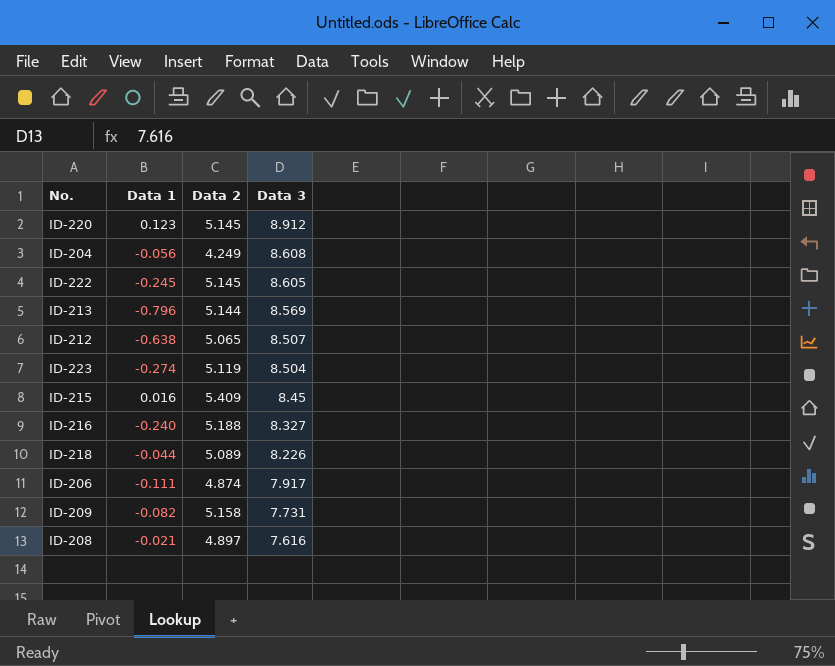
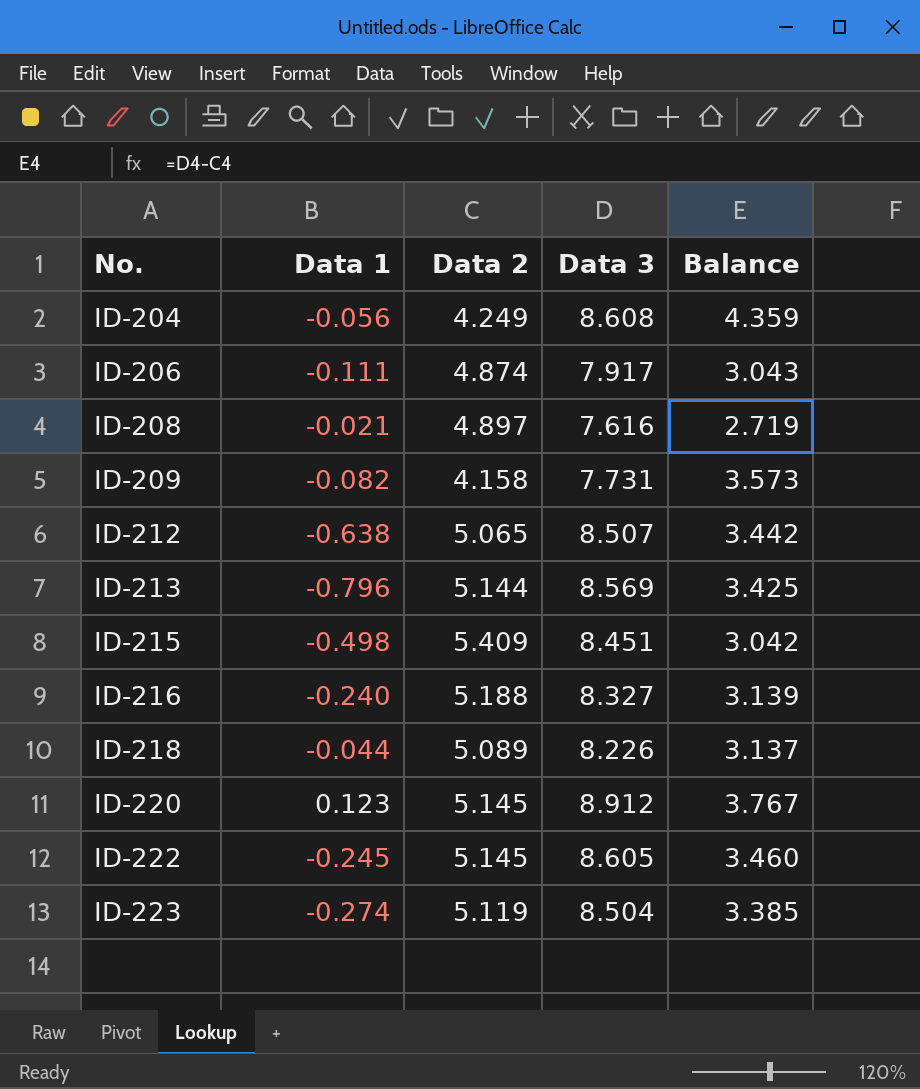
row order: Data 3 descending -> No. ascending
column Balance | formula: none -> [Data 3] - [Data 2]
ID-209 | Data 2: 5.158 -> 4.158
ID-215 | Data 1: 0.016 -> -0.498
ID-215 | Data 3: 8.45 -> 8.451

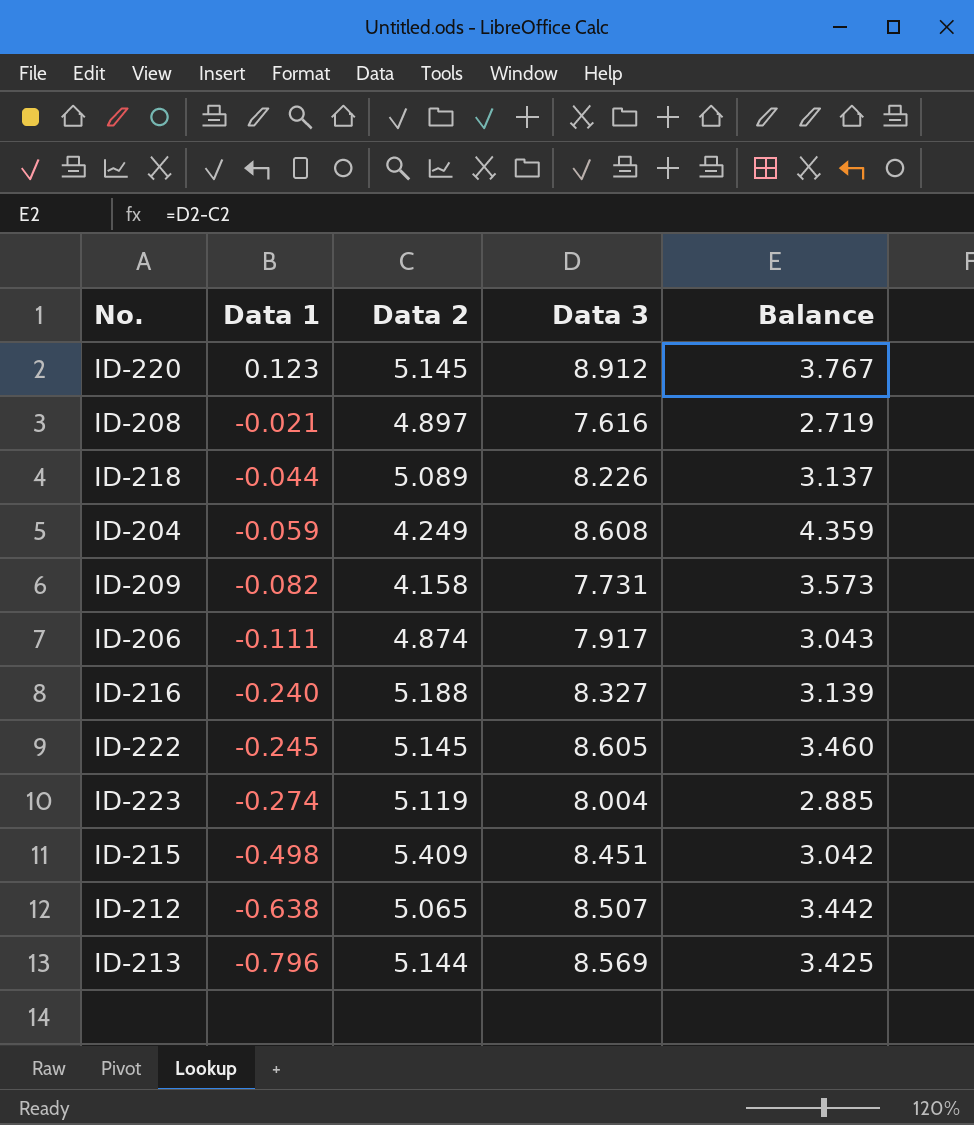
row order: No. ascending -> Data 1 descending
ID-204 | Data 1: -0.056 -> -0.059
ID-223 | Data 3: 8.504 -> 8.004
ID-223 | Balance: 3.385 -> 2.885

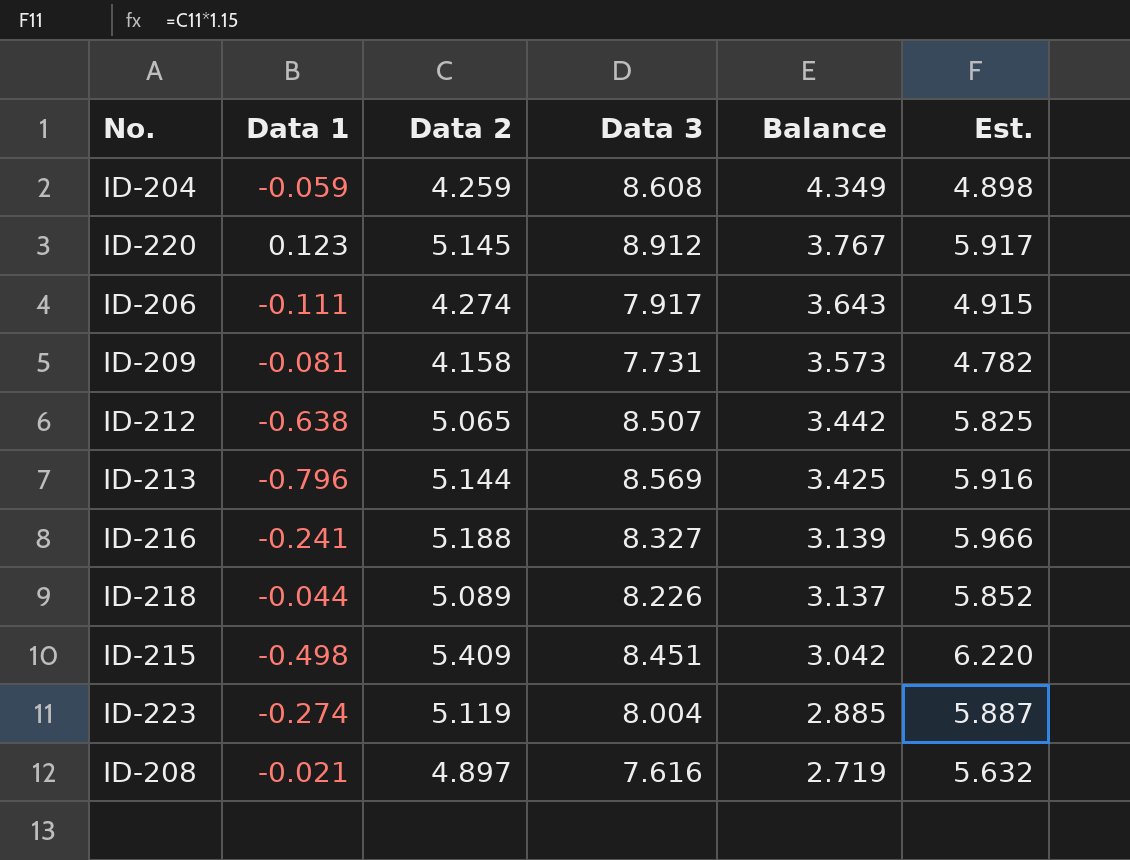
row order: Data 1 descending -> Balance descending
column Est. | formula: none -> [Data 2] * 1.15
row ID-222: -0.245 | 5.145 | 8.605 | 3.460 -> none
ID-204 | Data 2: 4.249 -> 4.259
ID-204 | Balance: 4.359 -> 4.349
ID-206 | Data 2: 4.874 -> 4.274
ID-206 | Balance: 3.043 -> 3.643
ID-209 | Data 1: -0.082 -> -0.081
ID-216 | Data 1: -0.240 -> -0.241

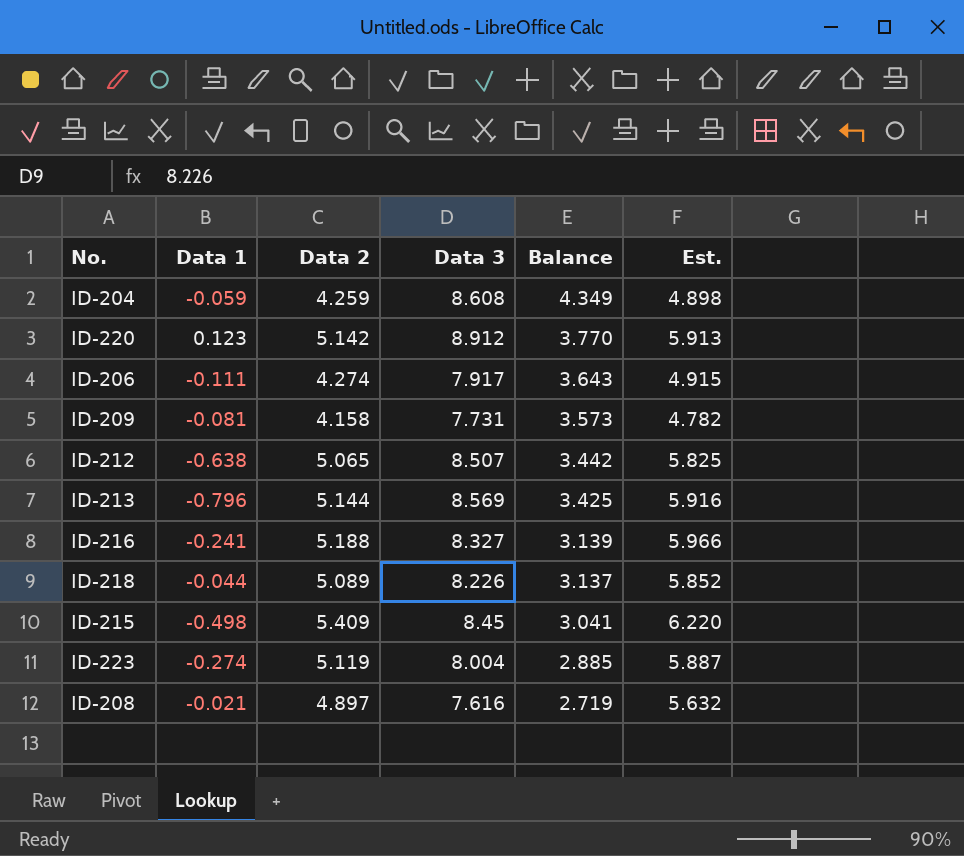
ID-220 | Data 2: 5.145 -> 5.142
ID-220 | Balance: 3.767 -> 3.770
ID-220 | Est.: 5.917 -> 5.913
ID-215 | Data 3: 8.451 -> 8.45
ID-215 | Balance: 3.042 -> 3.041

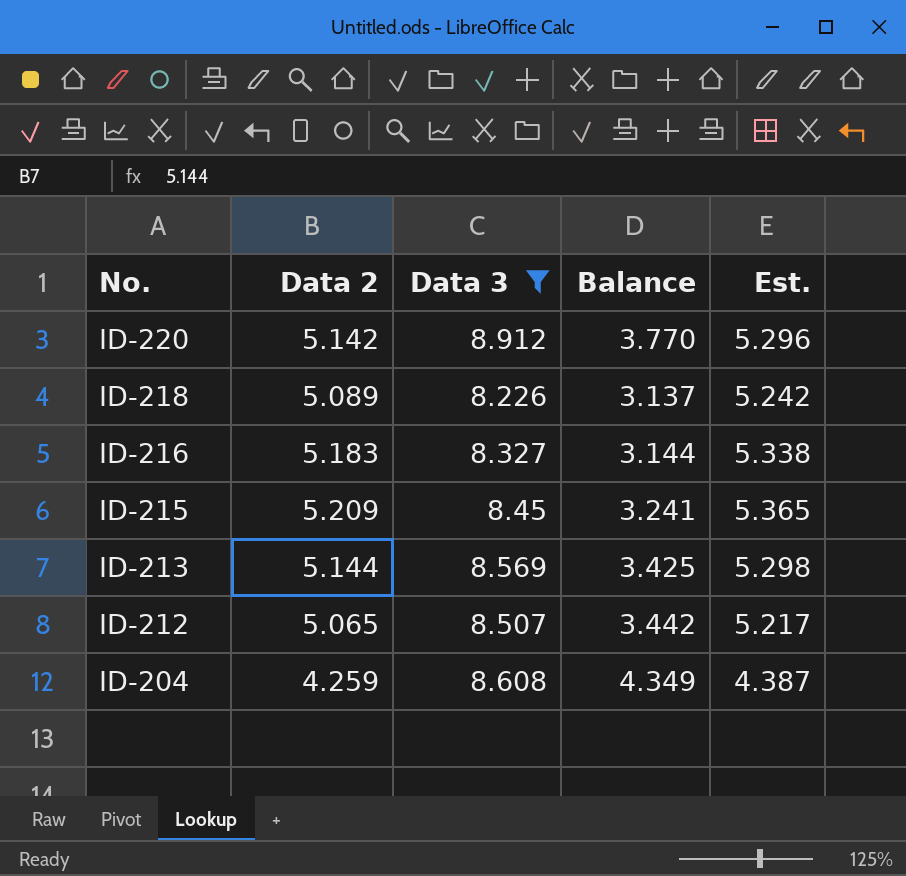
filter: none -> Data 3 >= 8.226
row order: Balance descending -> No. descending
column Data 1 | position: 2 -> none
column Est. | formula: [Data 2] * 1.15 -> [Data 2] * 1.03
ID-216 | Data 2: 5.188 -> 5.183
ID-216 | Balance: 3.139 -> 3.144
ID-215 | Data 2: 5.409 -> 5.209
ID-215 | Balance: 3.041 -> 3.241

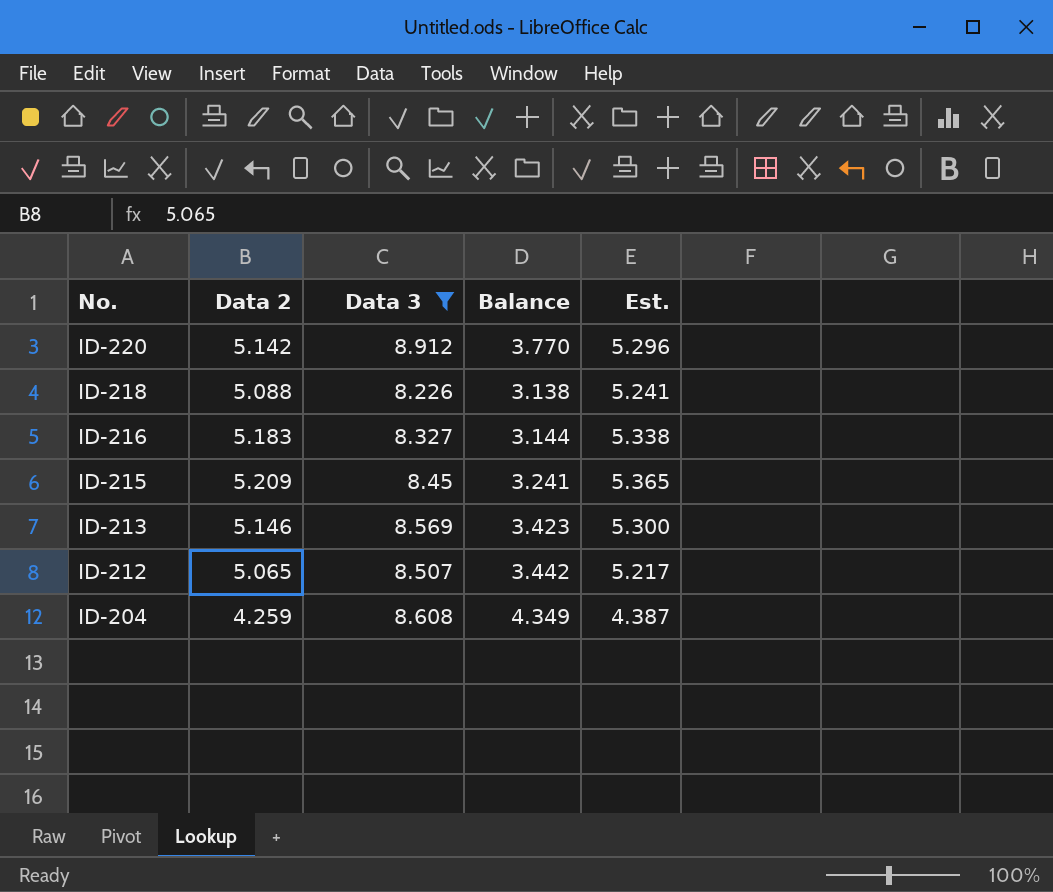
ID-218 | Data 2: 5.089 -> 5.088
ID-218 | Balance: 3.137 -> 3.138
ID-218 | Est.: 5.242 -> 5.241
ID-213 | Data 2: 5.144 -> 5.146
ID-213 | Balance: 3.425 -> 3.423
ID-213 | Est.: 5.298 -> 5.300

